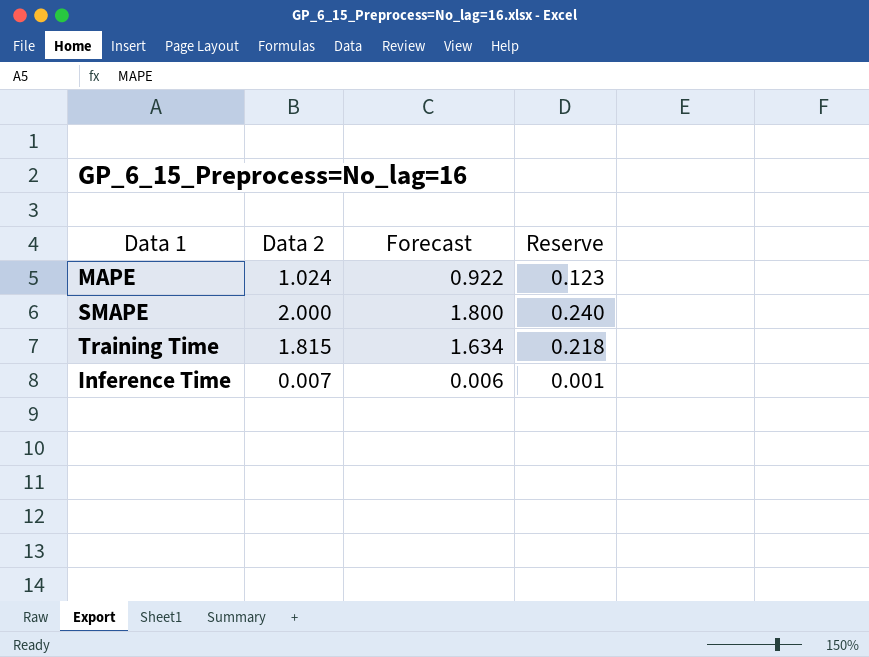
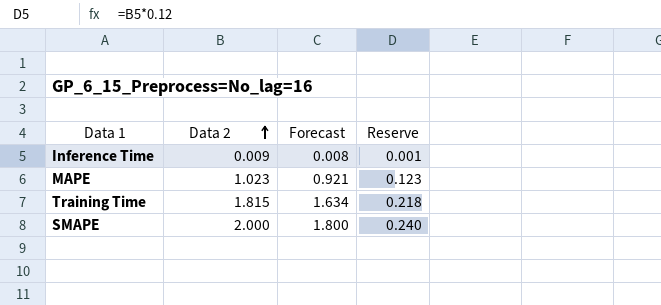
row order: none -> Data 2 ascending
Inference Time | Data 2: 0.007 -> 0.009
Inference Time | Forecast: 0.006 -> 0.008
MAPE | Data 2: 1.024 -> 1.023
MAPE | Forecast: 0.922 -> 0.921

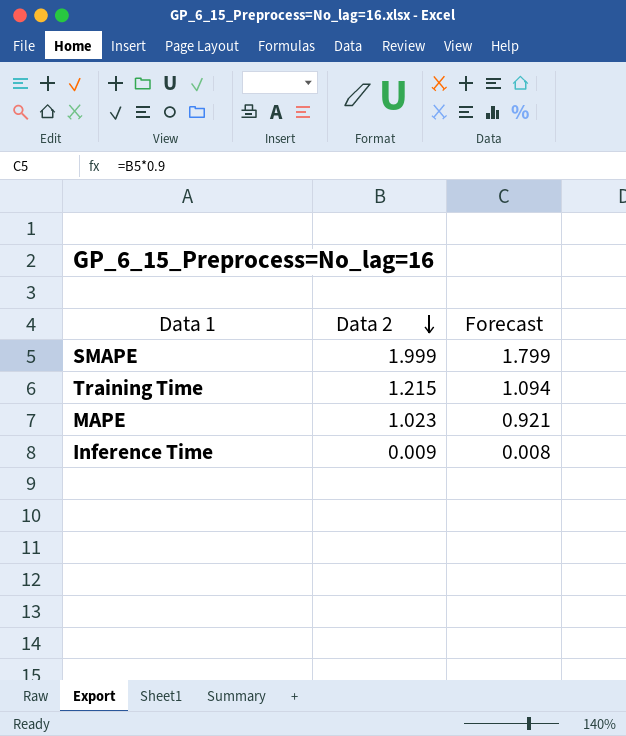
row order: Data 2 ascending -> Data 2 descending
column Reserve | formula: [Data 2] * 0.12 -> none
SMAPE | Data 2: 2.000 -> 1.999
SMAPE | Forecast: 1.800 -> 1.799
Training Time | Data 2: 1.815 -> 1.215
Training Time | Forecast: 1.634 -> 1.094

